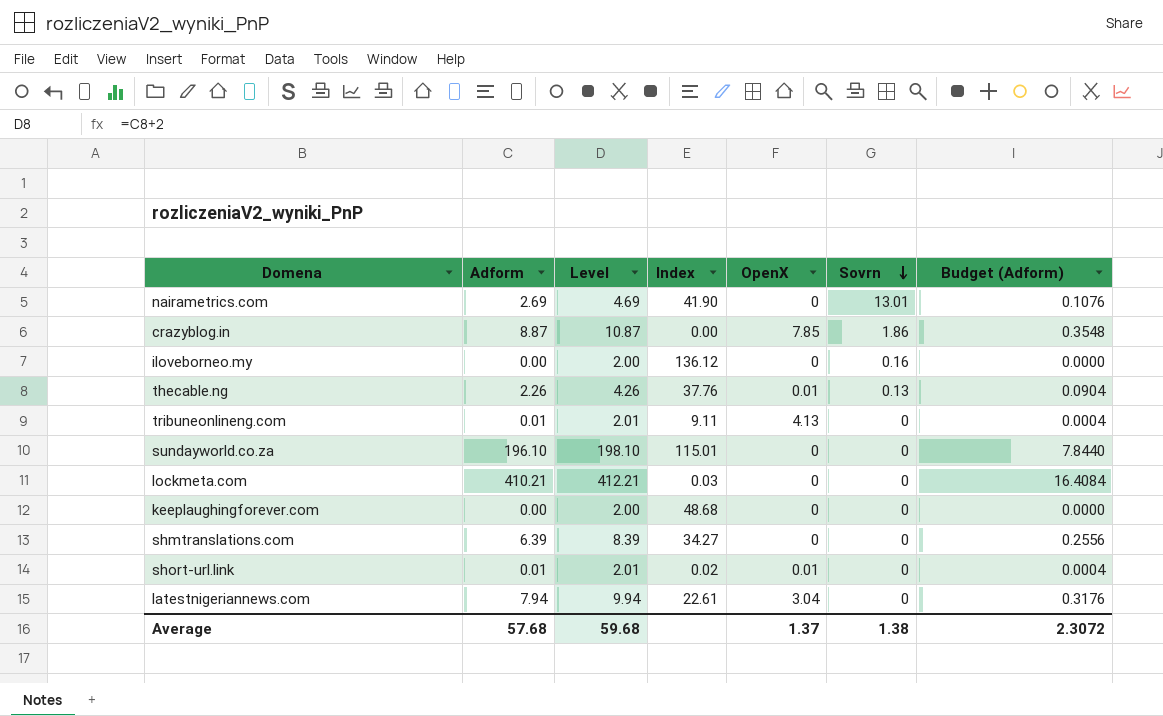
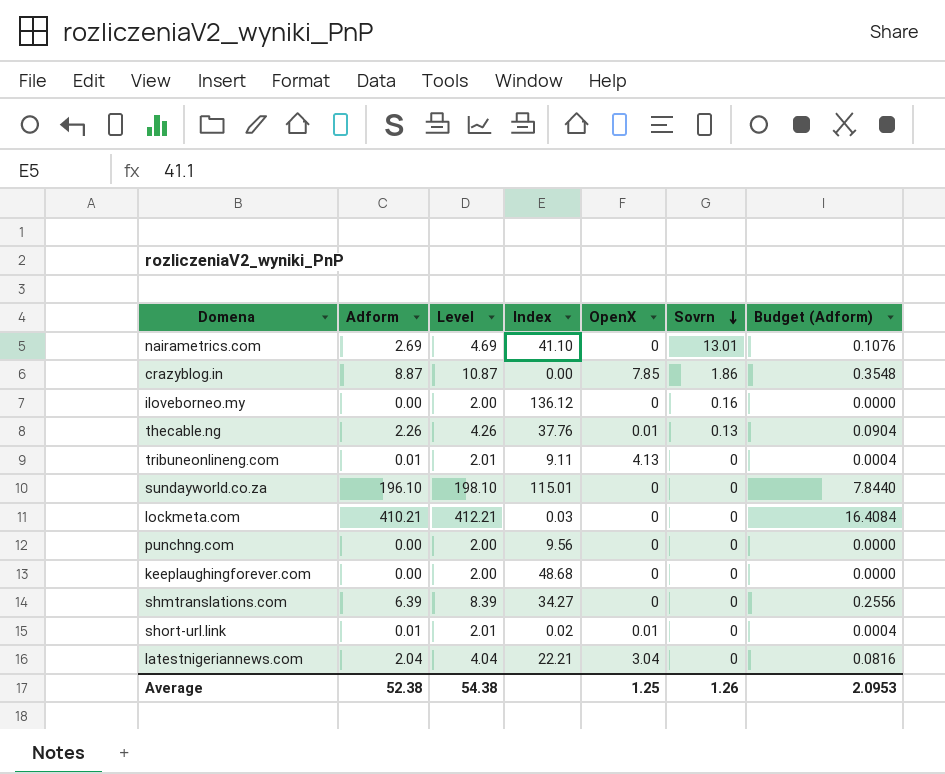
nairametrics.com | Index: 41.90 -> 41.10
row punchng.com: none -> 0.00 | 2.00 | 9.56 | 0 | 0 | 0.0000
latestnigeriannews.com | Adform: 7.94 -> 2.04
latestnigeriannews.com | Level: 9.94 -> 4.04
latestnigeriannews.com | Index: 22.61 -> 22.21
latestnigeriannews.com | Budget (Adform): 0.3176 -> 0.0816
Average | Adform: 57.68 -> 52.38
Average | Level: 59.68 -> 54.38
Average | OpenX: 1.37 -> 1.25
Average | Sovrn: 1.38 -> 1.26
Average | Budget (Adform): 2.3072 -> 2.0953

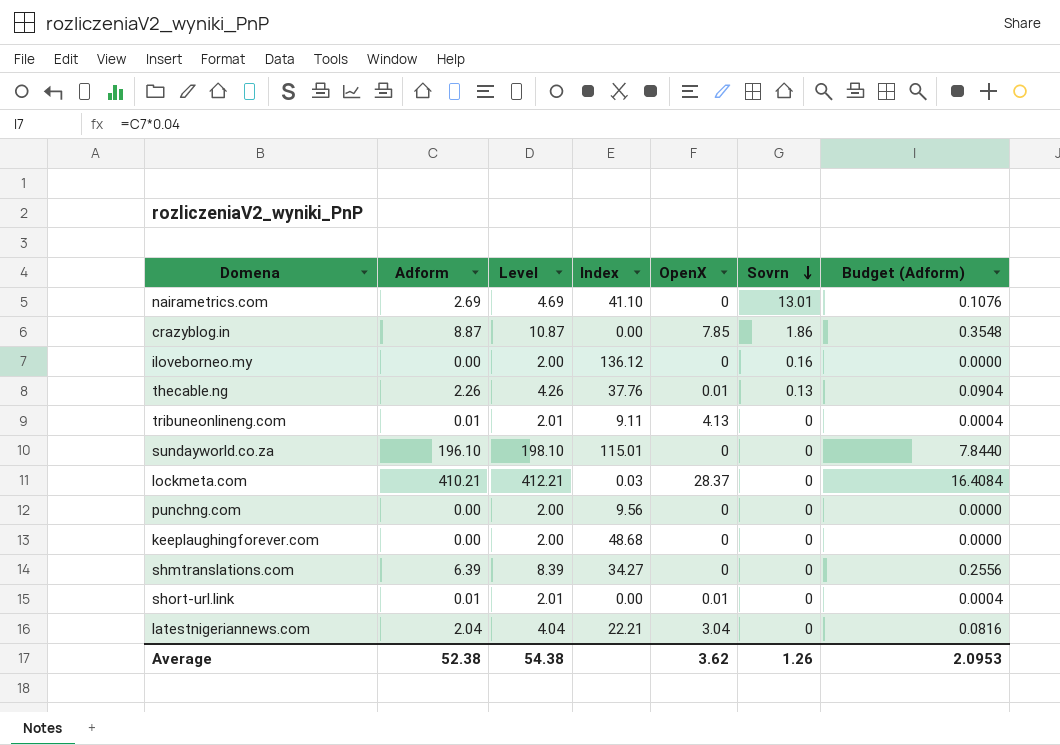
lockmeta.com | OpenX: 0 -> 28.37
short-url.link | Index: 0.02 -> 0.00
Average | OpenX: 1.25 -> 3.62

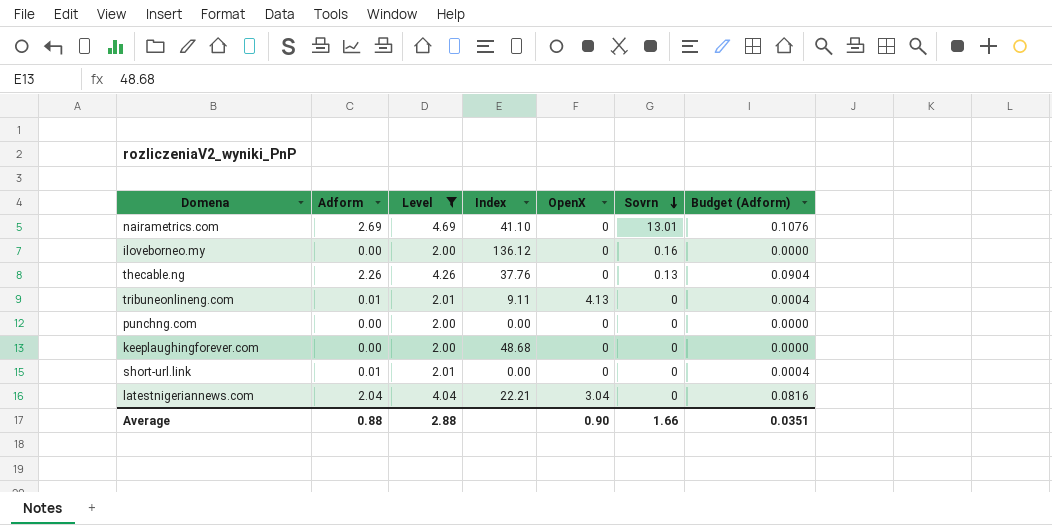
filter: none -> Level <= 4.69
thecable.ng | OpenX: 0.01 -> 0
punchng.com | Index: 9.56 -> 0.00
short-url.link | OpenX: 0.01 -> 0
Average | Adform: 52.38 -> 0.88
Average | Level: 54.38 -> 2.88
Average | OpenX: 3.62 -> 0.90
Average | Sovrn: 1.26 -> 1.66
Average | Budget (Adform): 2.0953 -> 0.0351

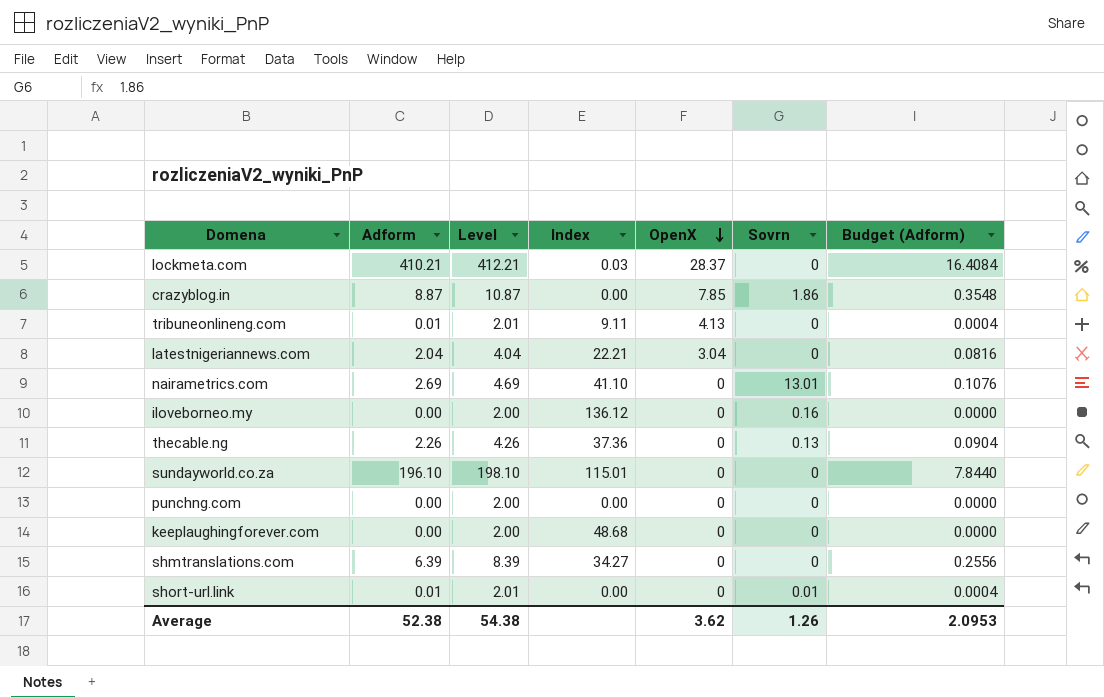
filter: Level <= 4.69 -> none
row order: Sovrn descending -> OpenX descending
thecable.ng | Index: 37.76 -> 37.36
short-url.link | Sovrn: 0 -> 0.01
Average | Adform: 0.88 -> 52.38
Average | Level: 2.88 -> 54.38
Average | OpenX: 0.90 -> 3.62
Average | Sovrn: 1.66 -> 1.26
Average | Budget (Adform): 0.0351 -> 2.0953

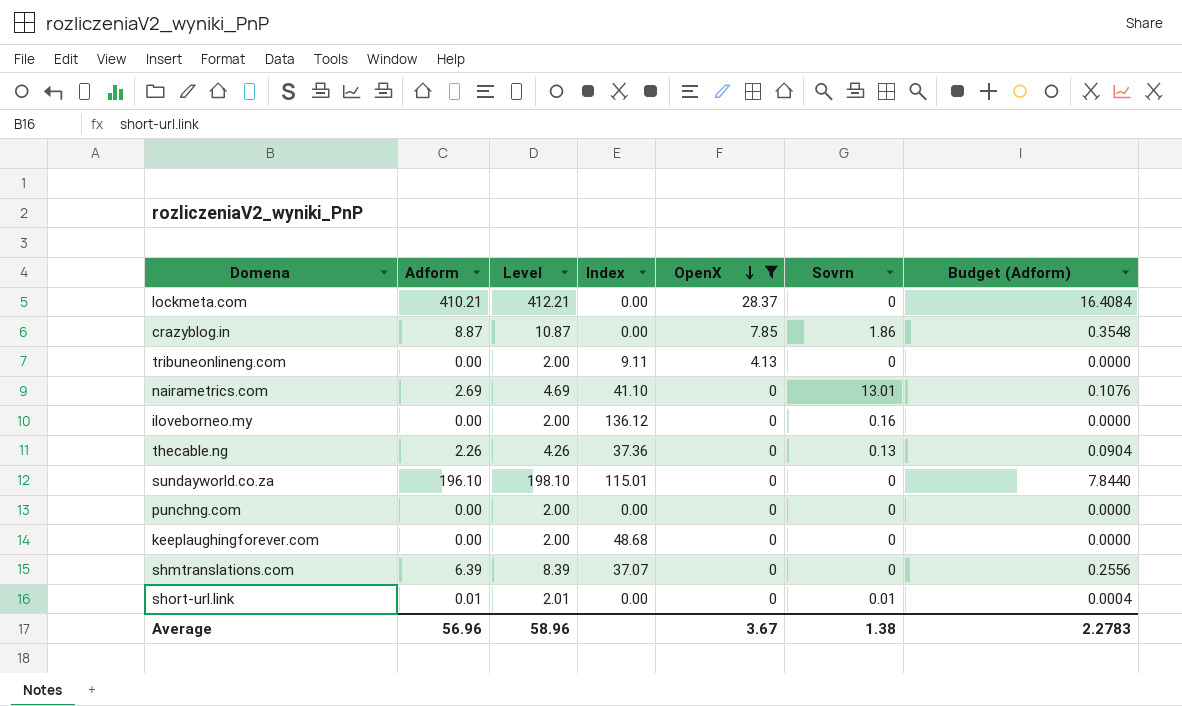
filter: none -> OpenX != 3.04
lockmeta.com | Index: 0.03 -> 0.00
tribuneonlineng.com | Adform: 0.01 -> 0.00
tribuneonlineng.com | Level: 2.01 -> 2.00
tribuneonlineng.com | Budget (Adform): 0.0004 -> 0.0000
shmtranslations.com | Index: 34.27 -> 37.07
Average | Adform: 52.38 -> 56.96
Average | Level: 54.38 -> 58.96
Average | OpenX: 3.62 -> 3.67
Average | Sovrn: 1.26 -> 1.38
Average | Budget (Adform): 2.0953 -> 2.2783

